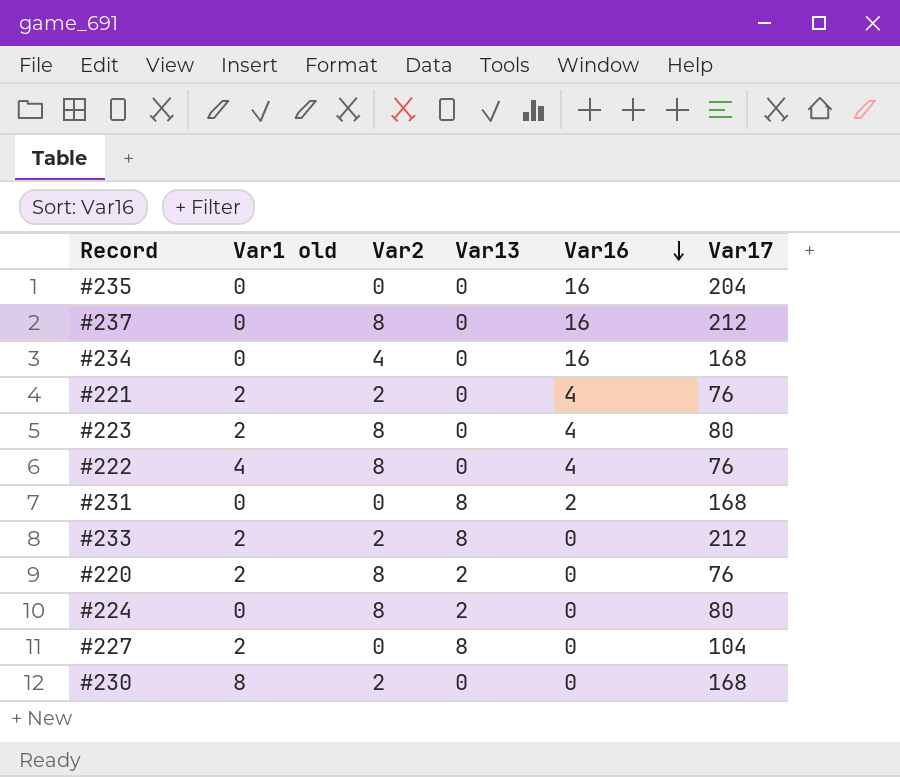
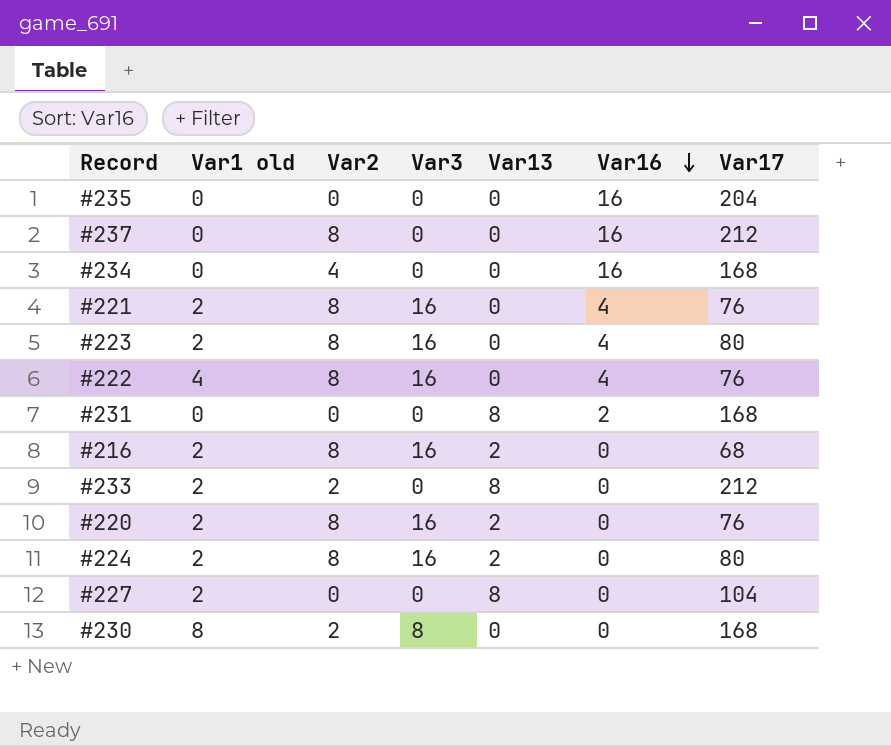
column Var3 | position: none -> 4
#221 | Var2: 2 -> 8
row #216: none -> 2 | 8 | 16 | 2 | 0 | 68
#224 | Var1 old: 0 -> 2

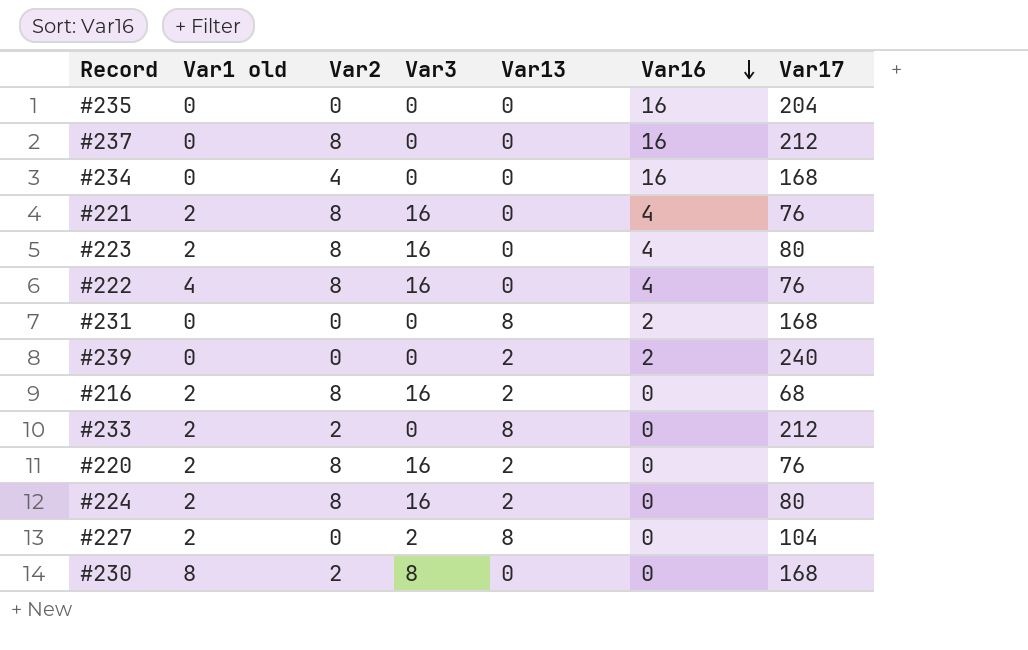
row #239: none -> 0 | 0 | 0 | 2 | 2 | 240
#227 | Var3: 0 -> 2

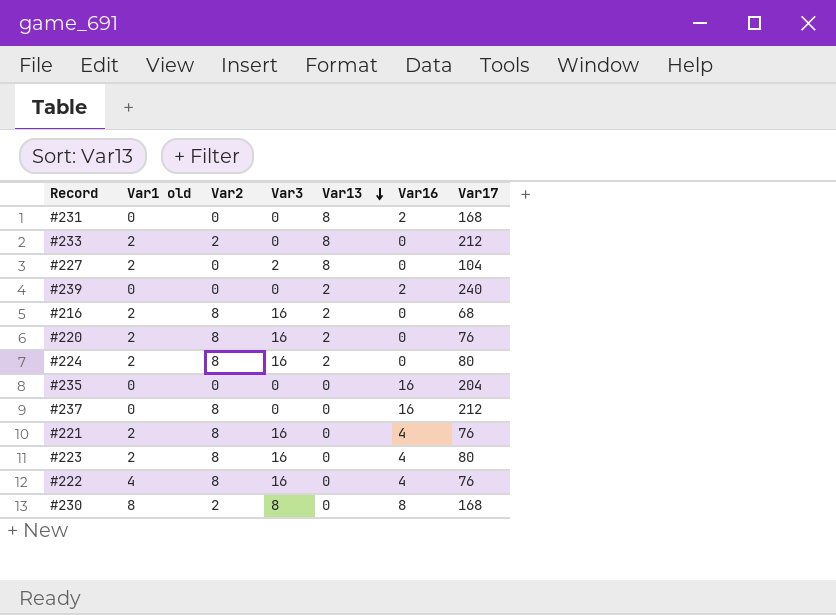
row order: Var16 descending -> Var13 descending
row #234: 0 | 4 | 0 | 0 | 16 | 168 -> none
#230 | Var16: 0 -> 8

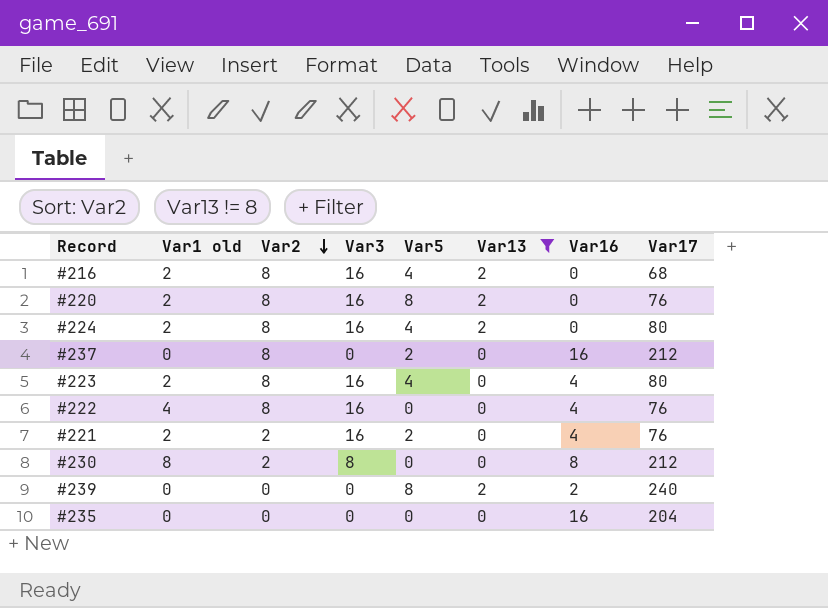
filter: none -> Var13 != 8
row order: Var13 descending -> Var2 descending
column Var5 | position: none -> 5
#221 | Var2: 8 -> 2
#230 | Var17: 168 -> 212

